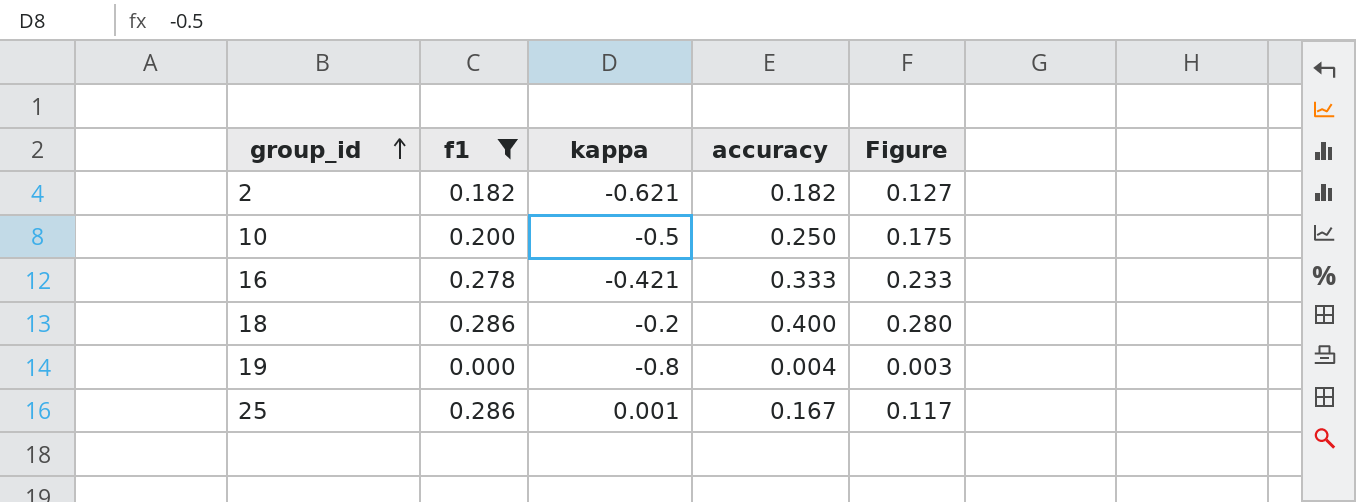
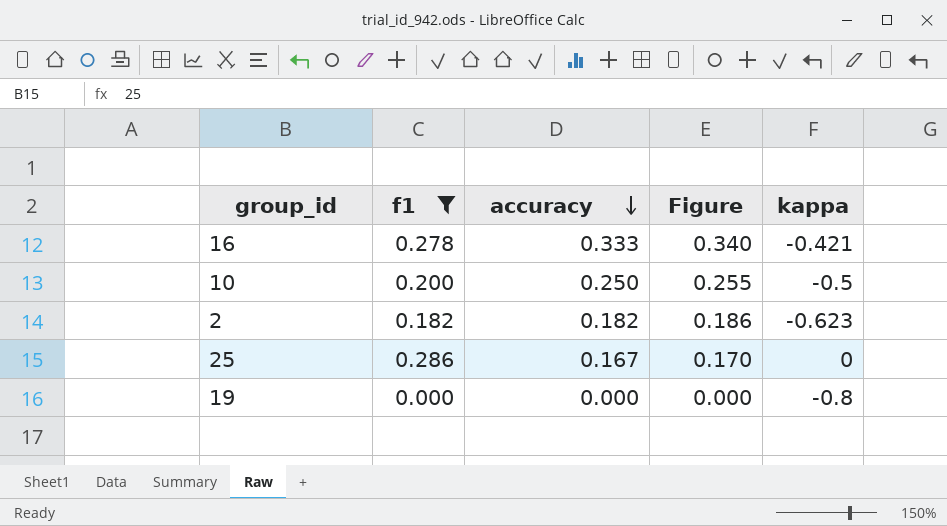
row order: group_id ascending -> accuracy descending
column Figure | formula: [accuracy] * 0.7 -> [accuracy] * 1.02
column kappa | position: 3 -> 5
row 18: 0.286 | -0.2 | 0.400 | 0.280 -> none
2 | kappa: -0.621 -> -0.623
25 | kappa: 0.001 -> 0
19 | accuracy: 0.004 -> 0.000

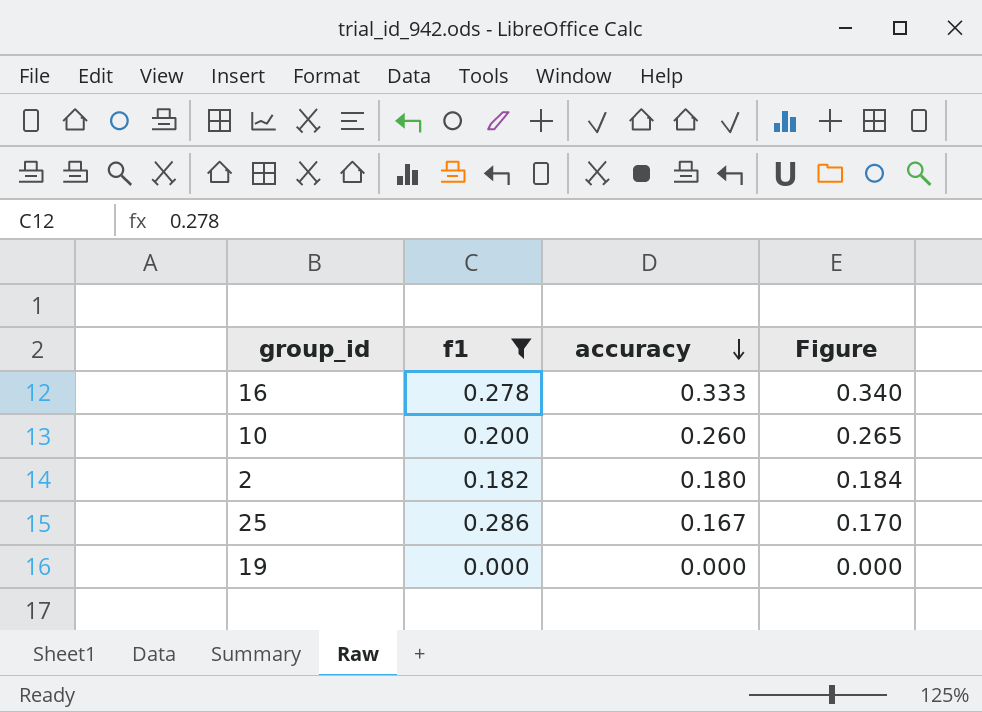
column kappa | position: 5 -> none
10 | accuracy: 0.250 -> 0.260
10 | Figure: 0.255 -> 0.265
2 | accuracy: 0.182 -> 0.180
2 | Figure: 0.186 -> 0.184

